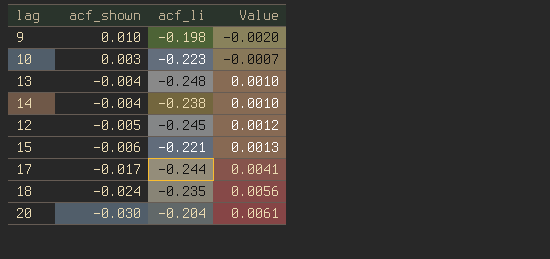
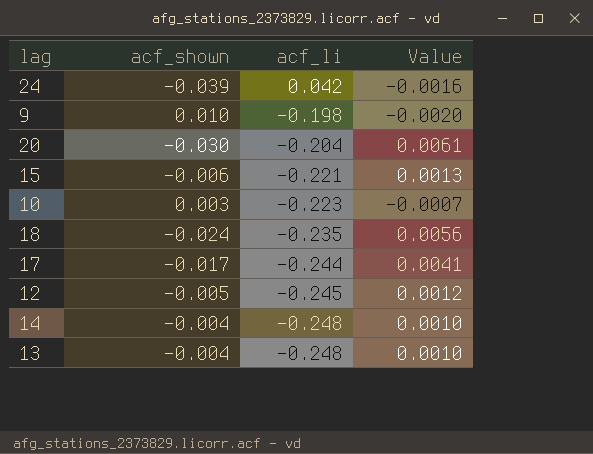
row order: acf_shown descending -> acf_li descending
row 24: none -> -0.039 | 0.042 | -0.0016
14 | acf_li: -0.238 -> -0.248

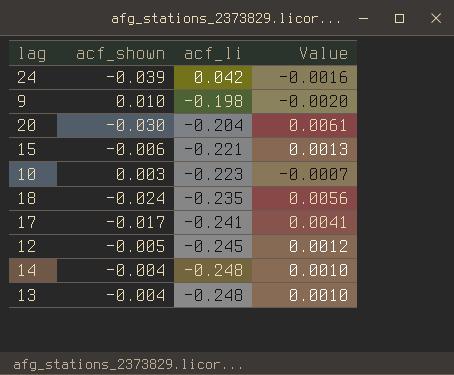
17 | acf_li: -0.244 -> -0.241

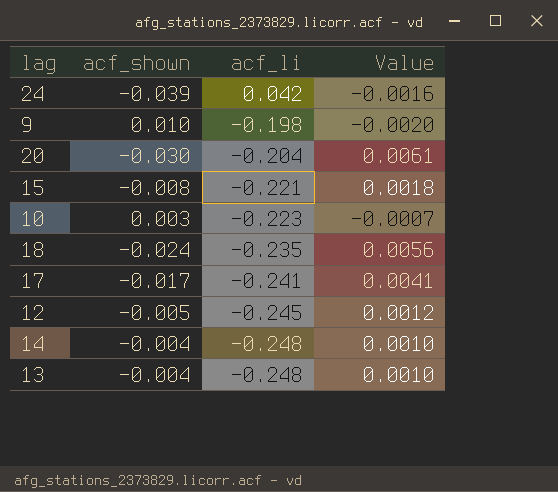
15 | acf_shown: -0.006 -> -0.008
15 | Value: 0.0013 -> 0.0018

